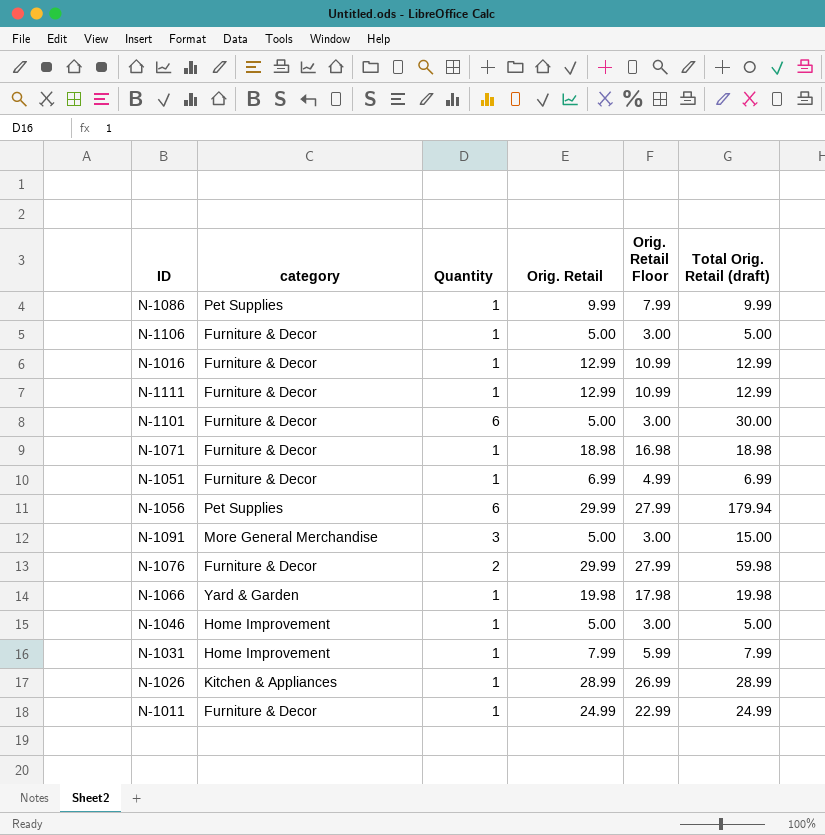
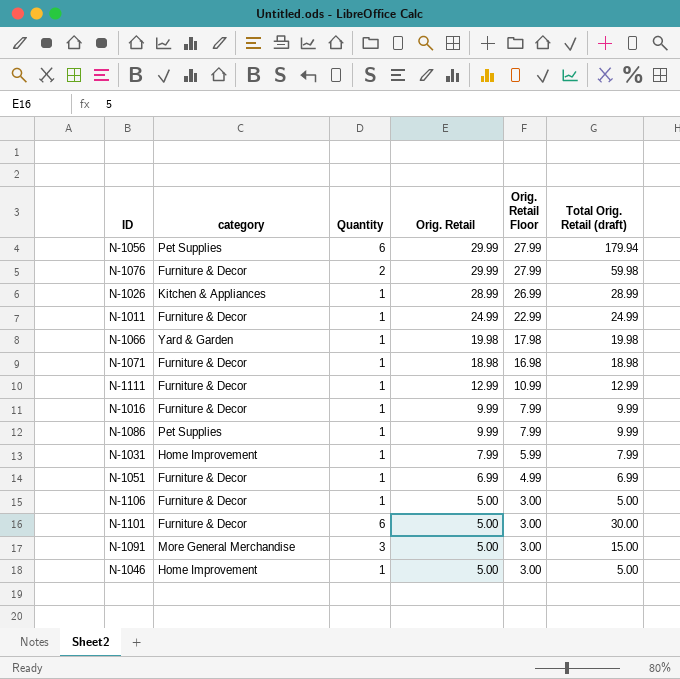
row order: none -> Orig. Retail descending
N-1016 | Orig. Retail: 12.99 -> 9.99
N-1016 | Orig. Retail Floor: 10.99 -> 7.99
N-1016 | Total Orig. Retail (draft): 12.99 -> 9.99

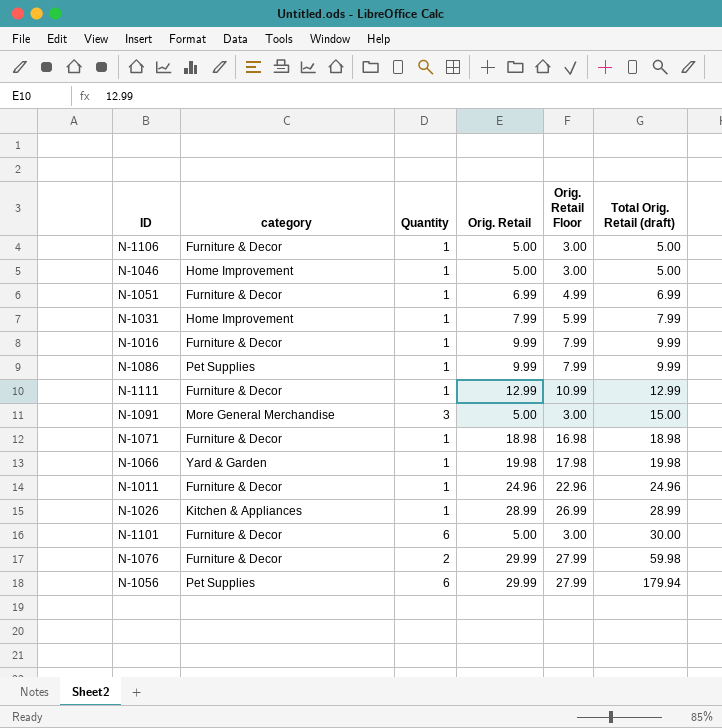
row order: Orig. Retail descending -> Total Orig. Retail (draft) ascending
N-1011 | Orig. Retail: 24.99 -> 24.96
N-1011 | Orig. Retail Floor: 22.99 -> 22.96
N-1011 | Total Orig. Retail (draft): 24.99 -> 24.96

